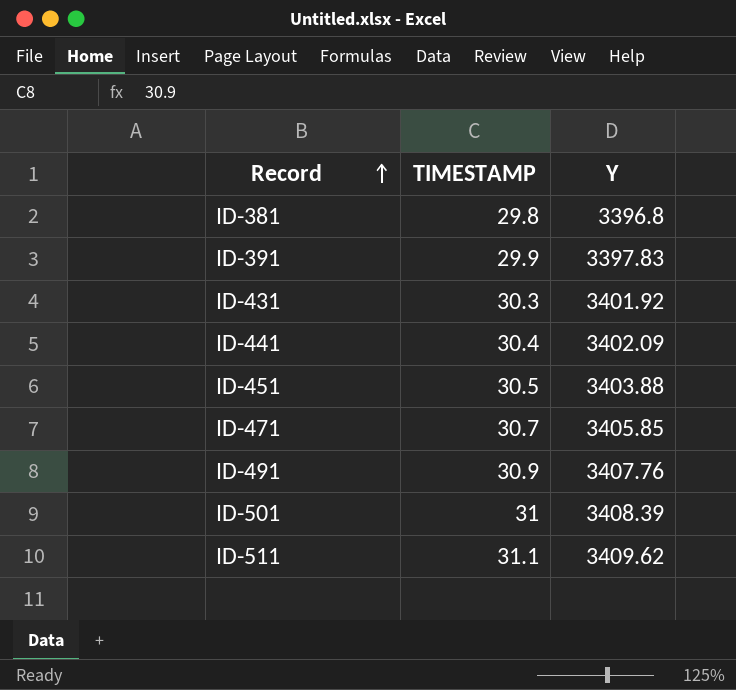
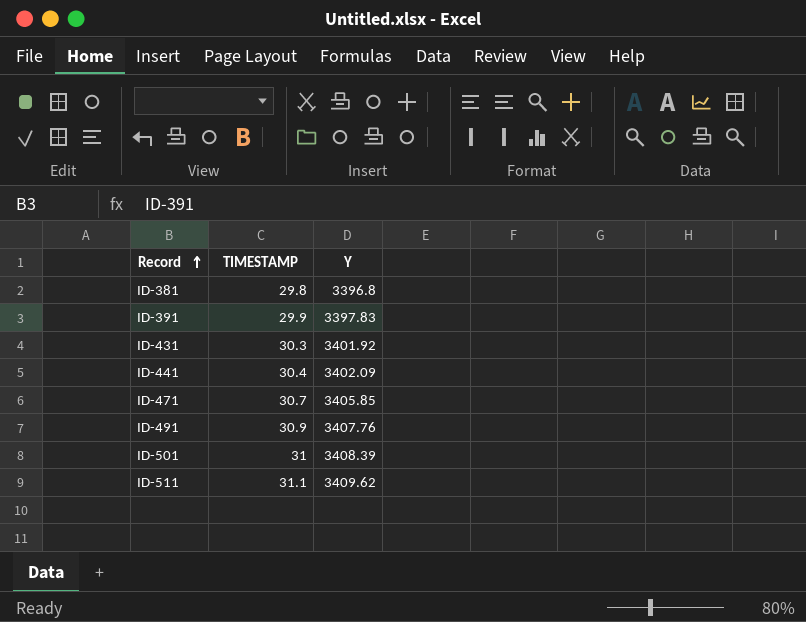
row ID-451: 30.5 | 3403.88 -> none

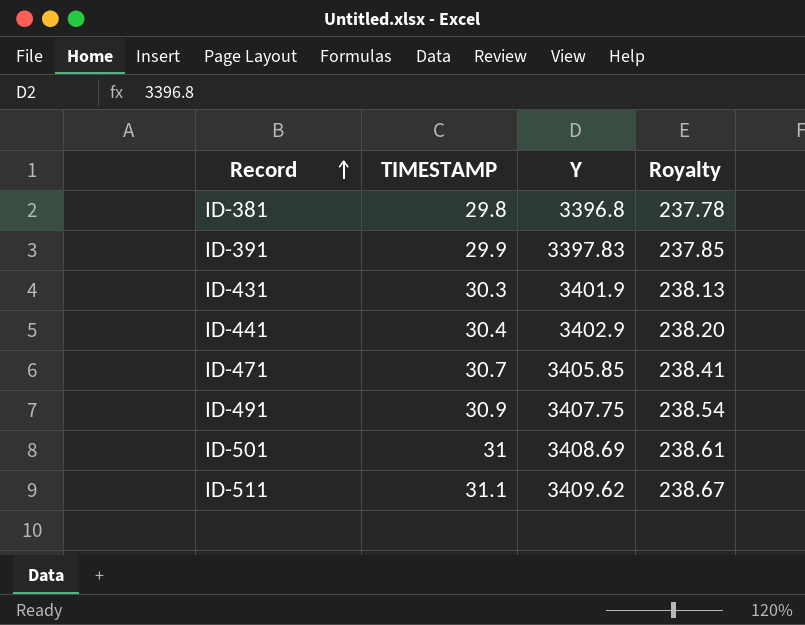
column Royalty | formula: none -> [Y] * 0.07
ID-431 | Y: 3401.92 -> 3401.9
ID-441 | Y: 3402.09 -> 3402.9
ID-491 | Y: 3407.76 -> 3407.75
ID-501 | Y: 3408.39 -> 3408.69

